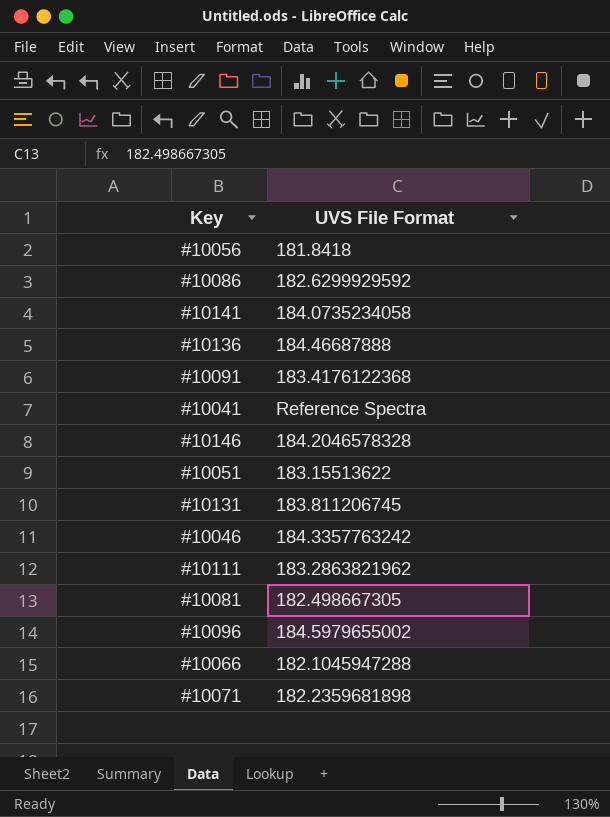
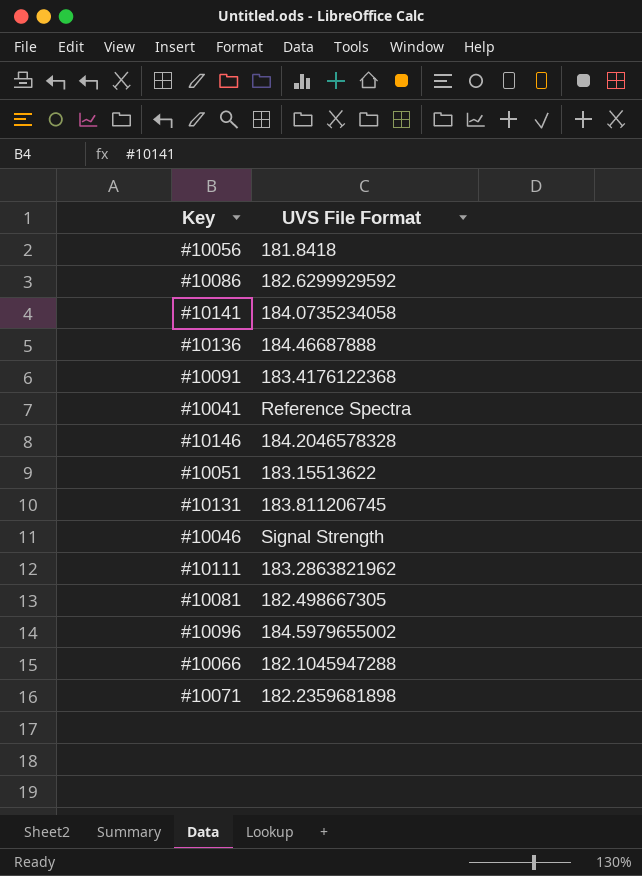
#10046 | UVS File Format: 184.3357763242 -> Signal Strength

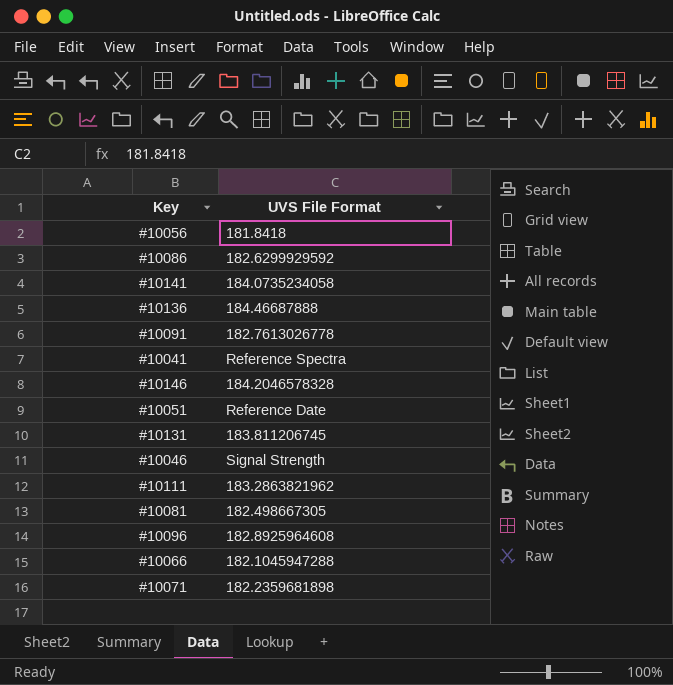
#10091 | UVS File Format: 183.4176122368 -> 182.7613026778
#10051 | UVS File Format: 183.15513622 -> Reference Date
#10096 | UVS File Format: 184.5979655002 -> 182.8925964608

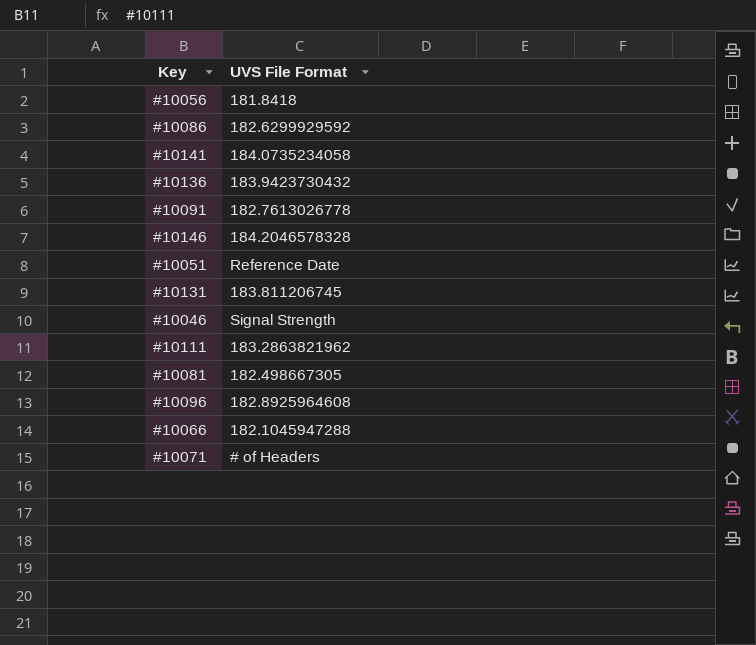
row #10041: Reference Spectra -> none
#10136 | UVS File Format: 184.46687888 -> 183.9423730432
#10071 | UVS File Format: 182.2359681898 -> # of Headers

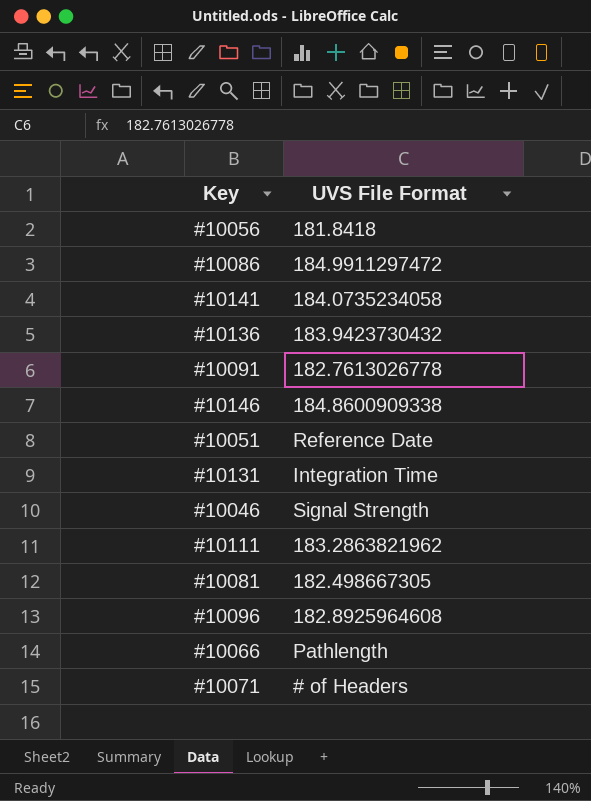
#10086 | UVS File Format: 182.6299929592 -> 184.9911297472
#10146 | UVS File Format: 184.2046578328 -> 184.8600909338
#10131 | UVS File Format: 183.811206745 -> Integration Time
#10066 | UVS File Format: 182.1045947288 -> Pathlength

